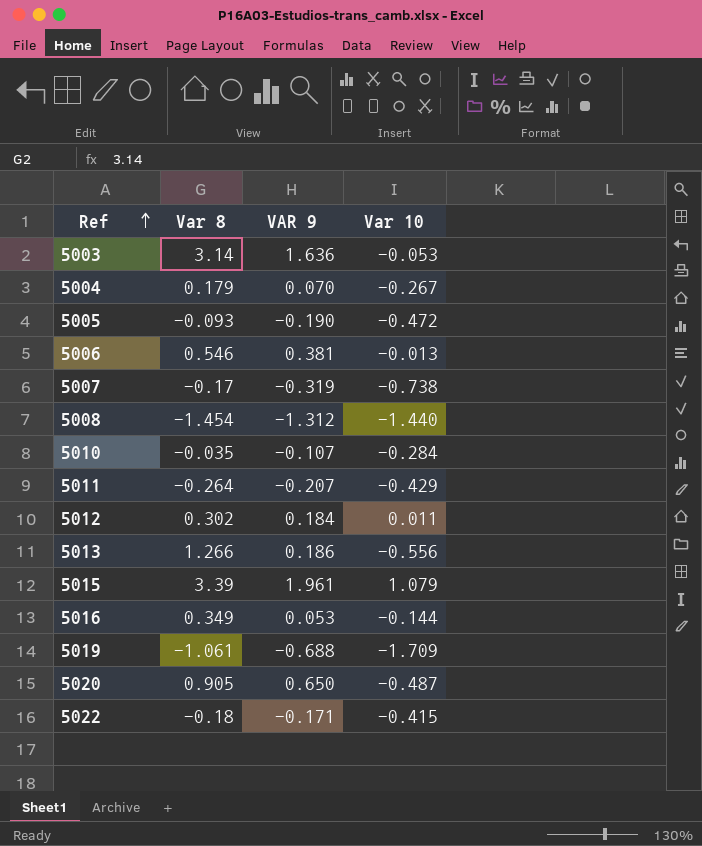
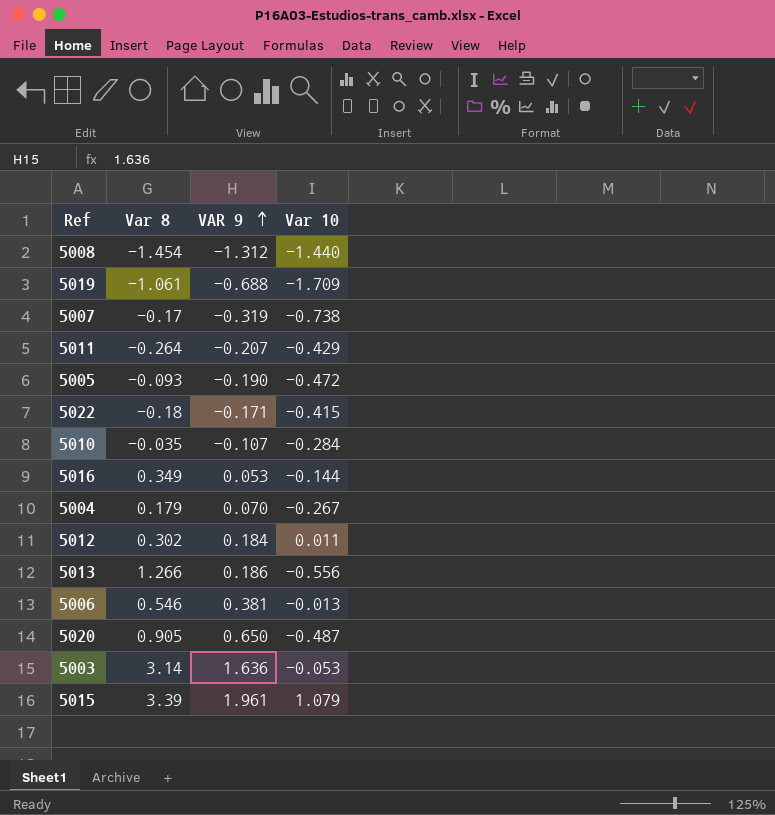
row order: Ref ascending -> VAR 9 ascending

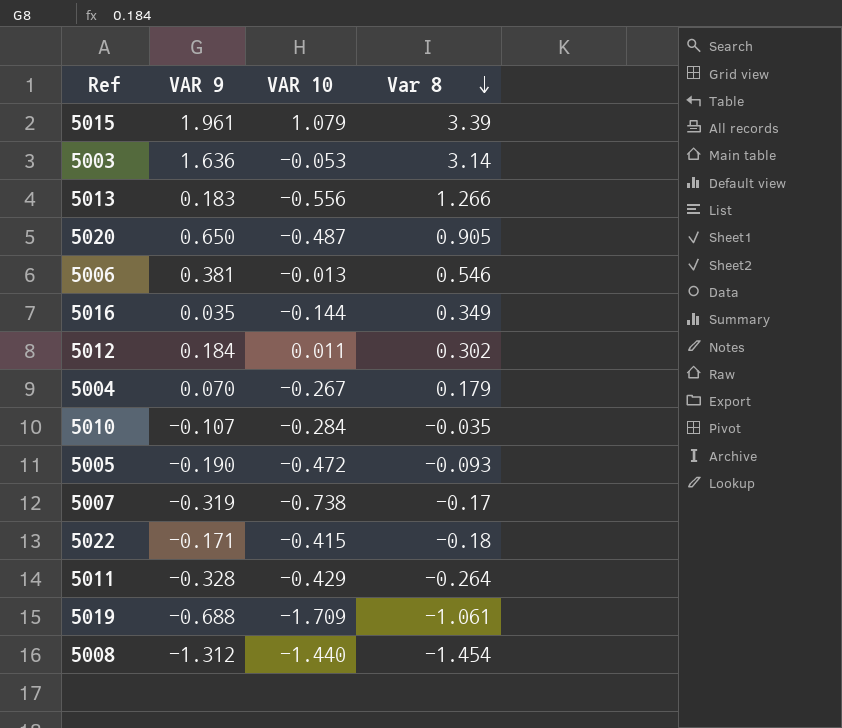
row order: VAR 9 ascending -> Var 8 descending
column name: Var 10 -> VAR 10
column Var 8 | position: 2 -> 4
5013 | VAR 9: 0.186 -> 0.183
5016 | VAR 9: 0.053 -> 0.035
5011 | VAR 9: -0.207 -> -0.328

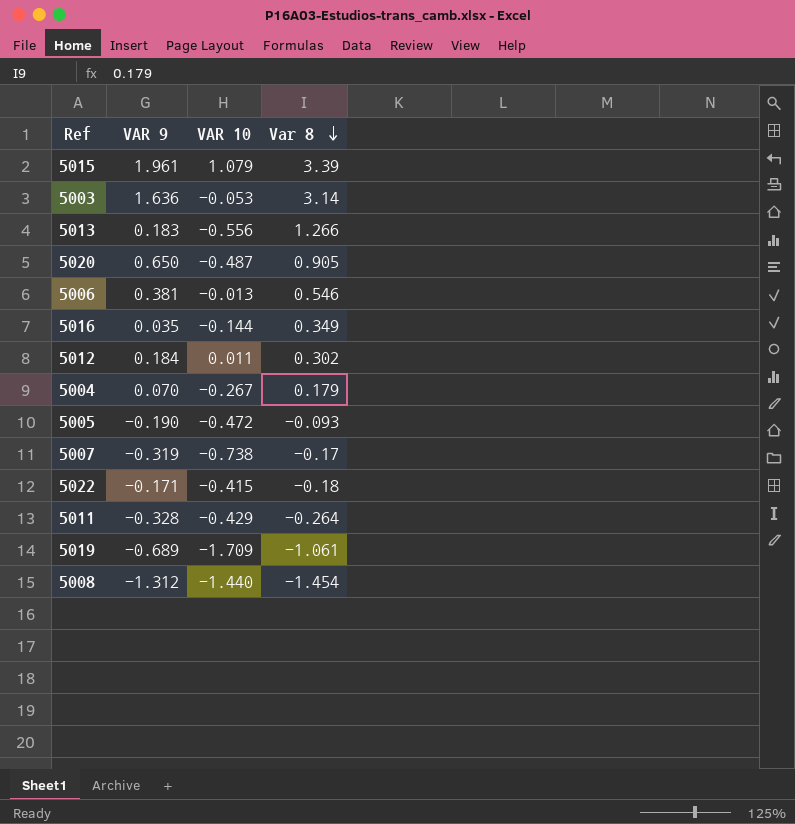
row 5010: -0.107 | -0.284 | -0.035 -> none
5019 | VAR 9: -0.688 -> -0.689

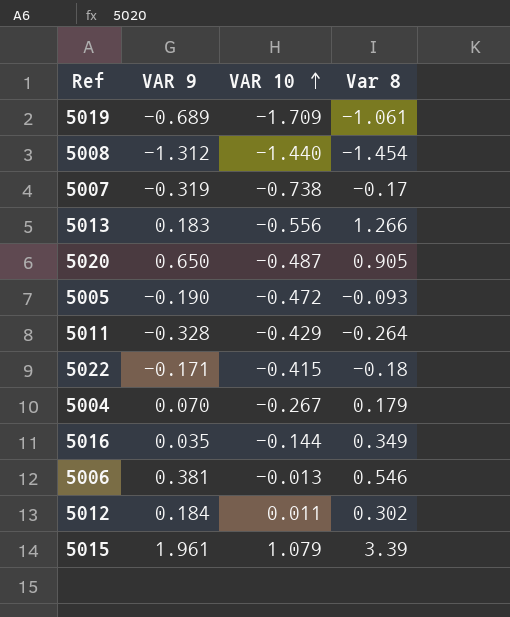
row order: Var 8 descending -> VAR 10 ascending
row 5003: 1.636 | -0.053 | 3.14 -> none

